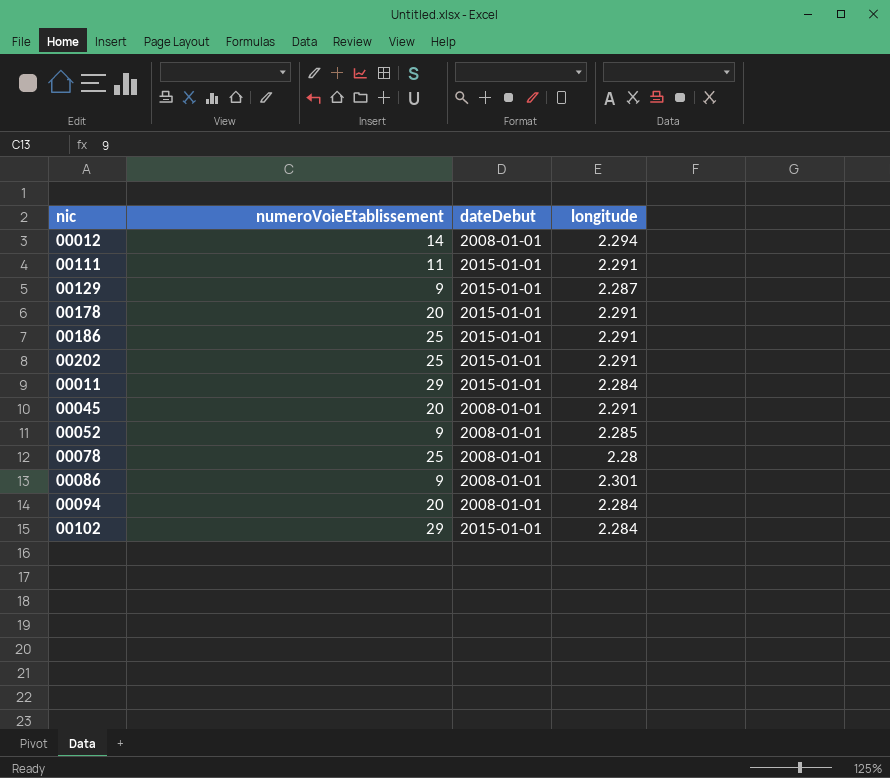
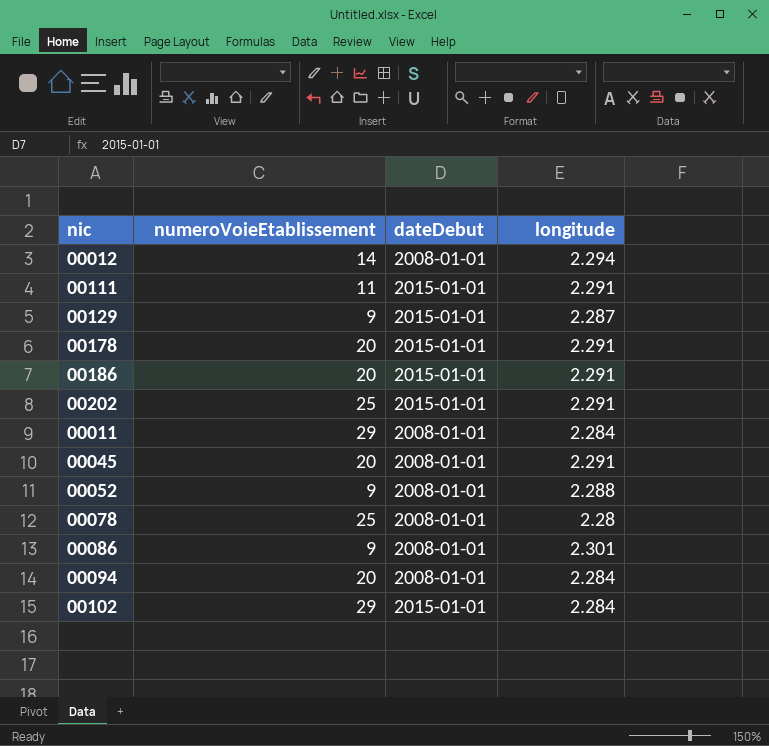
00186 | numeroVoieEtablissement: 25 -> 20
00011 | dateDebut: 2015-01-01 -> 2008-01-01
00052 | longitude: 2.285 -> 2.288

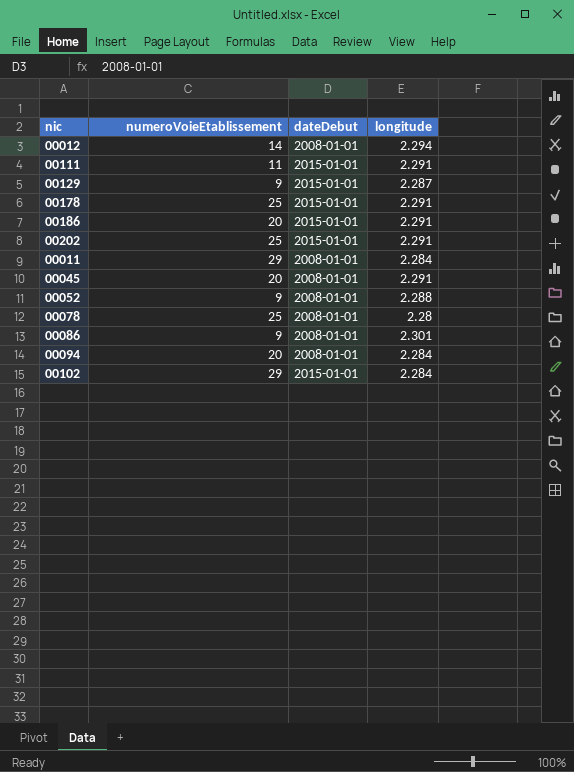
00178 | numeroVoieEtablissement: 20 -> 25

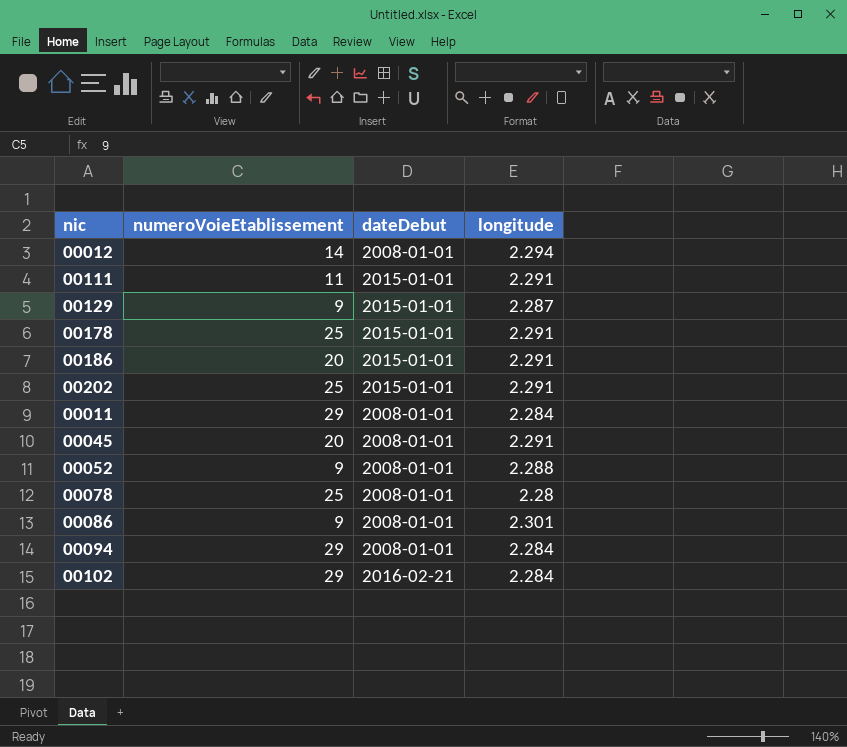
00094 | numeroVoieEtablissement: 20 -> 29
00102 | dateDebut: 2015-01-01 -> 2016-02-21

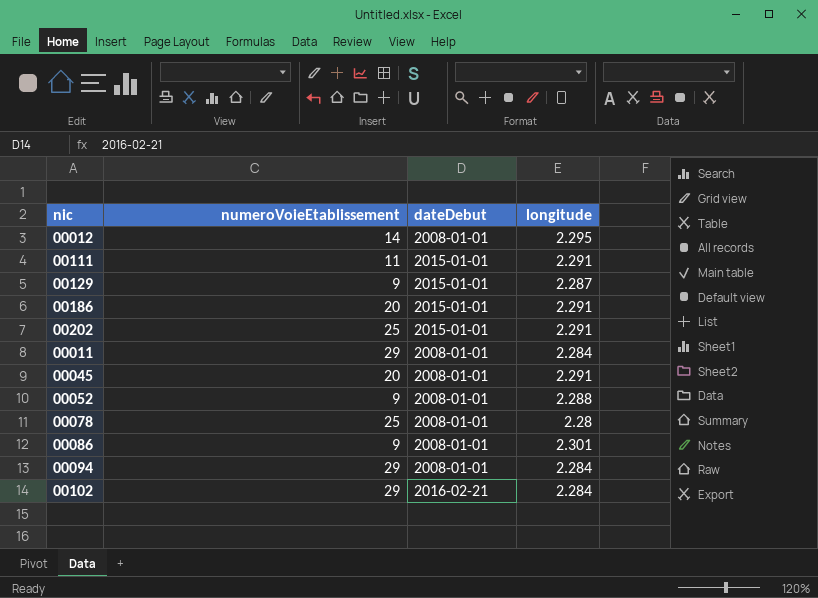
row 00178: 25 | 2015-01-01 | 2.291 -> none
00012 | longitude: 2.294 -> 2.295

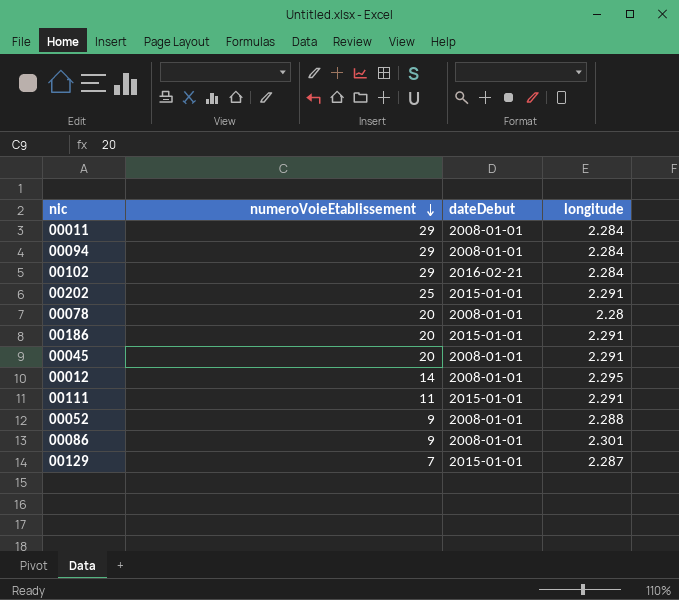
row order: none -> numeroVoieEtablissement descending
00078 | numeroVoieEtablissement: 25 -> 20
00129 | numeroVoieEtablissement: 9 -> 7

